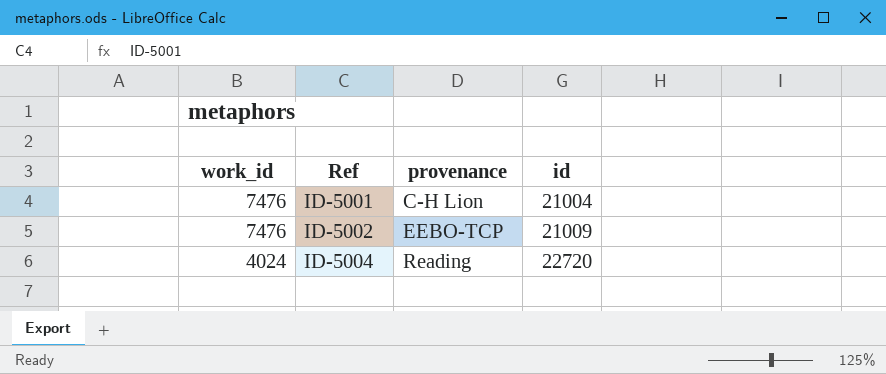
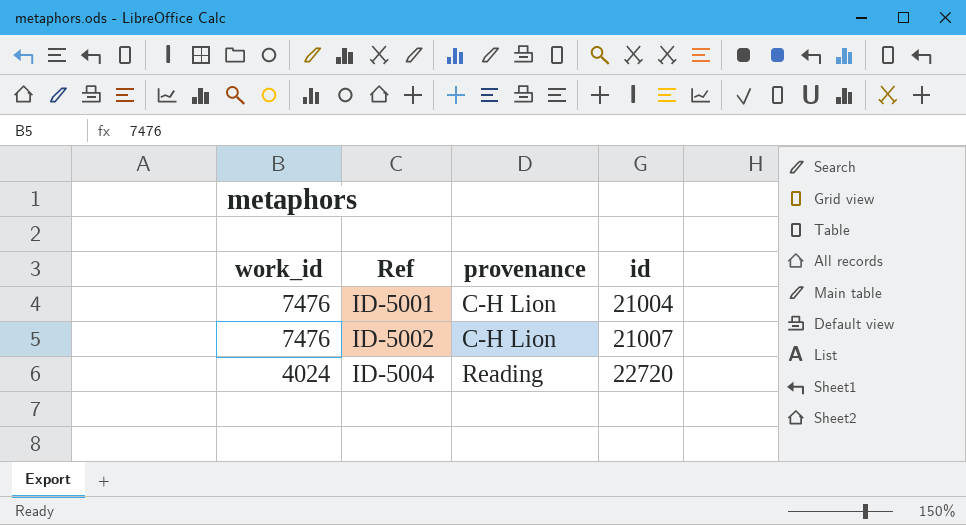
ID-5002 | provenance: EEBO-TCP -> C-H Lion
ID-5002 | id: 21009 -> 21007

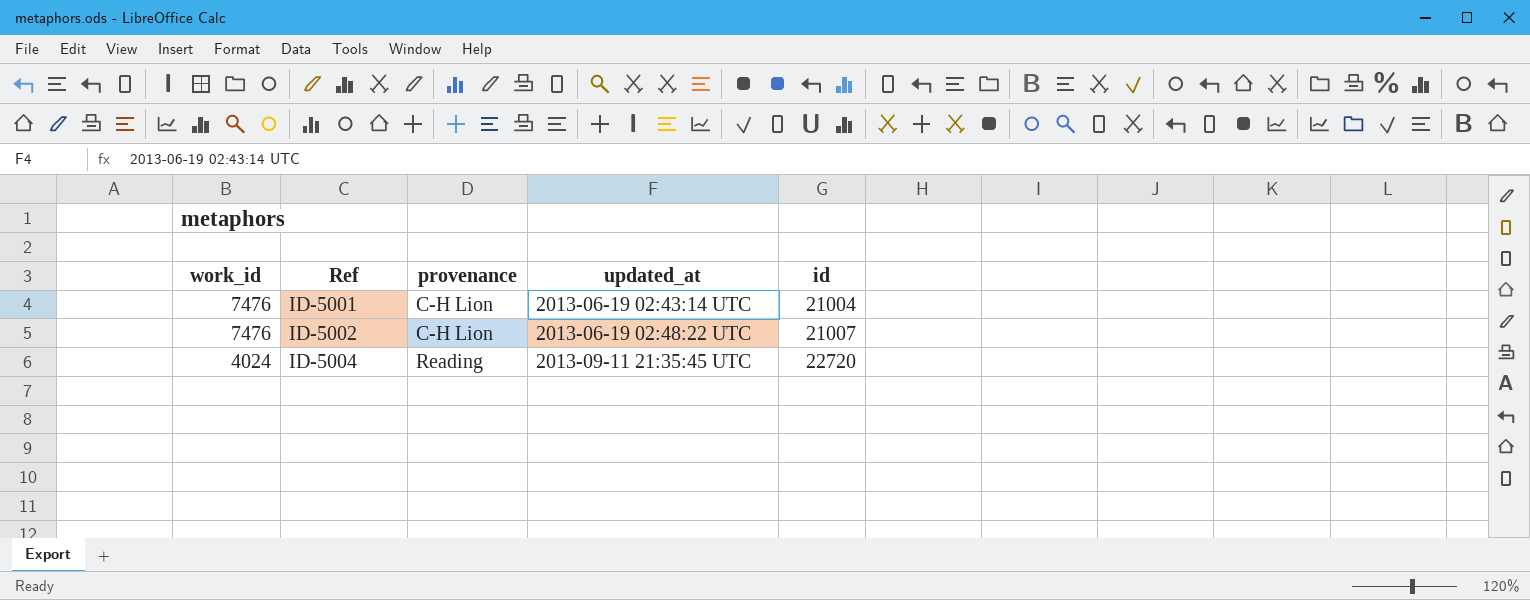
column updated_at | position: none -> 4

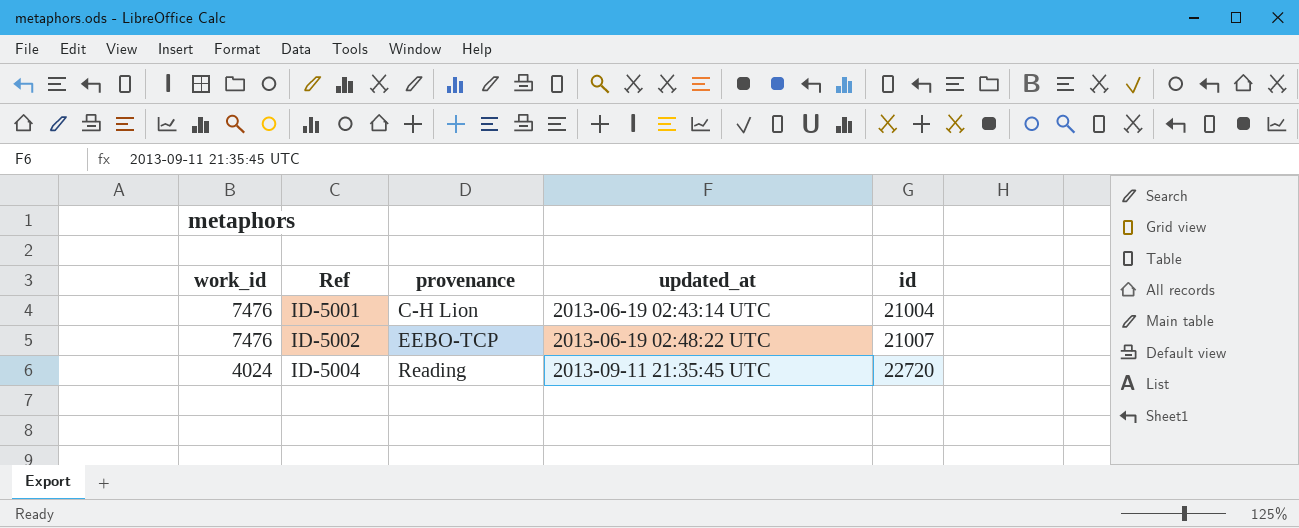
ID-5002 | provenance: C-H Lion -> EEBO-TCP

